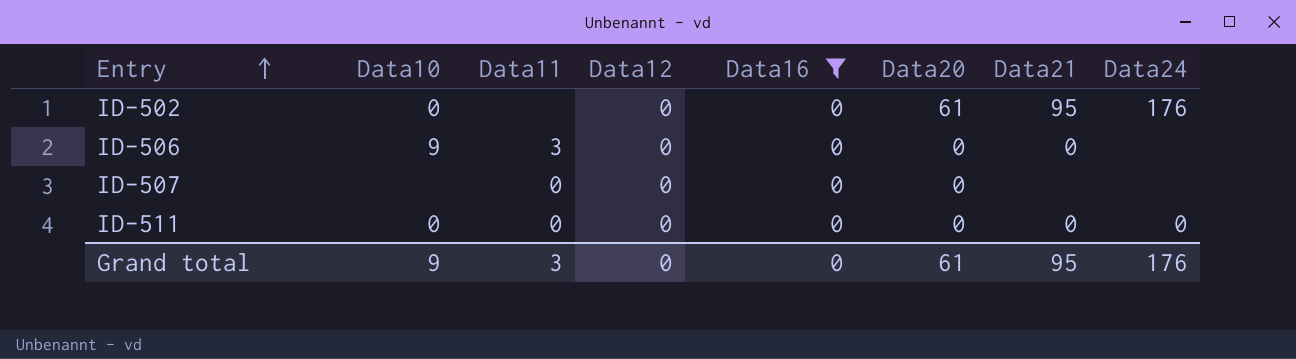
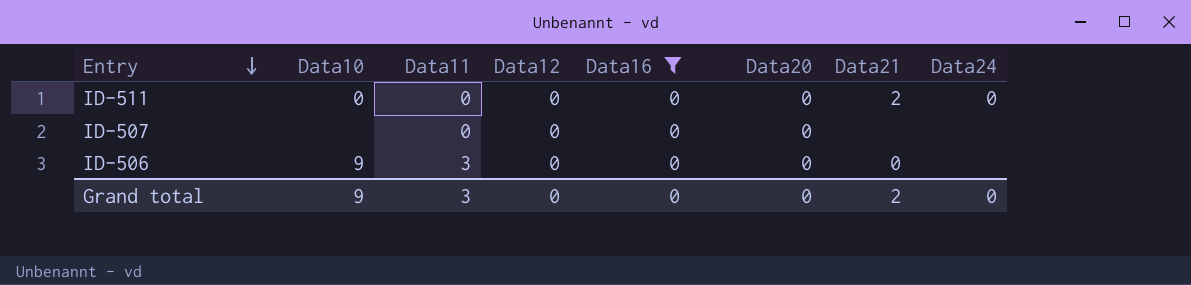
row order: Entry ascending -> Entry descending
row ID-502: 0 | none | 0 | 0 | 61 | 95 | 176 -> none
ID-511 | Data21: 0 -> 2
Grand total | Data20: 61 -> 0
Grand total | Data21: 95 -> 2
Grand total | Data24: 176 -> 0

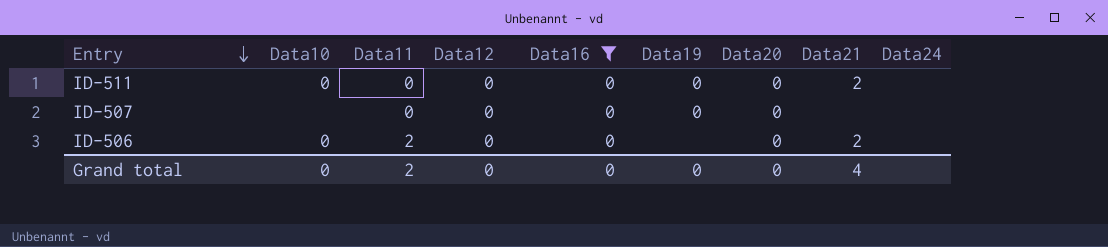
column Data19 | position: none -> 6
ID-511 | Data24: 0 -> none
ID-506 | Data10: 9 -> 0
ID-506 | Data11: 3 -> 2
ID-506 | Data21: 0 -> 2
Grand total | Data10: 9 -> 0
Grand total | Data11: 3 -> 2
Grand total | Data21: 2 -> 4
Grand total | Data24: 0 -> none

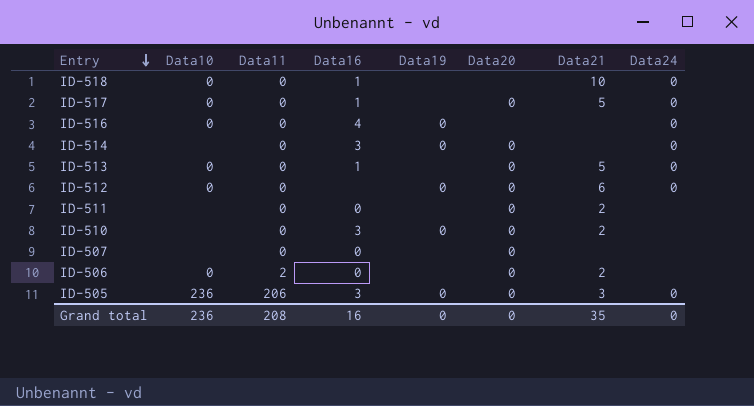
filter: Data16 = 0 -> none
column Data12 | position: 4 -> none
ID-511 | Data10: 0 -> none
ID-511 | Data19: 0 -> none
ID-507 | Data19: 0 -> none
Grand total | Data10: 0 -> 236
Grand total | Data11: 2 -> 208
Grand total | Data16: 0 -> 16
Grand total | Data21: 4 -> 35
Grand total | Data24: none -> 0

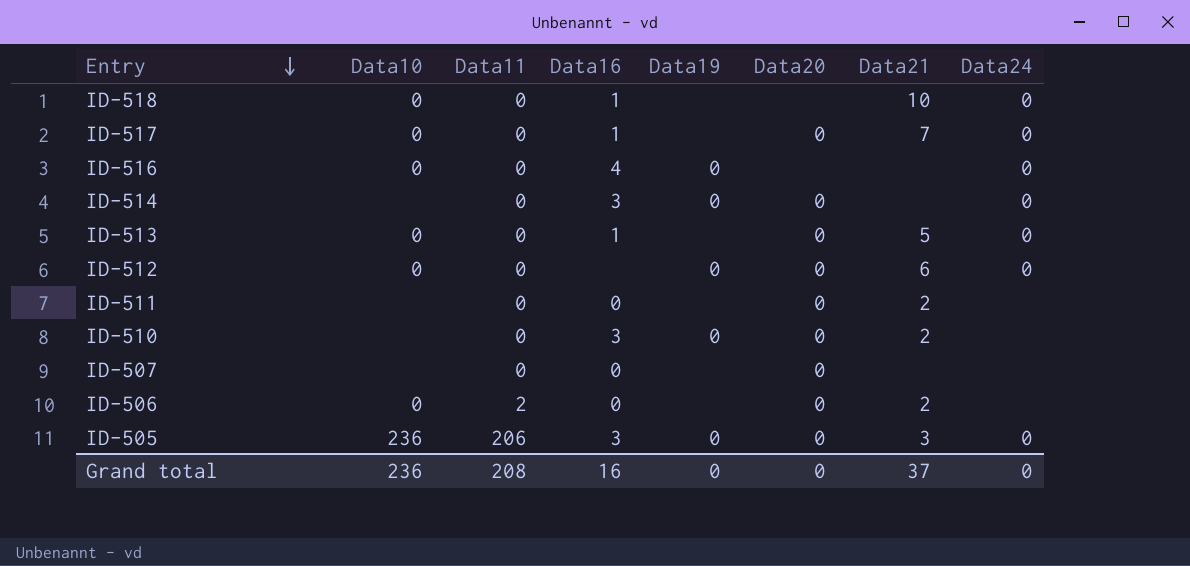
ID-517 | Data21: 5 -> 7
Grand total | Data21: 35 -> 37

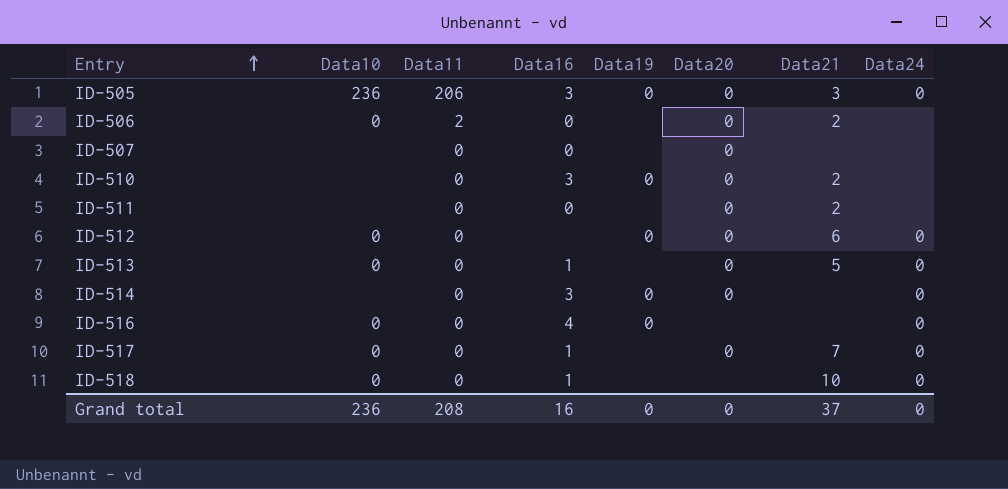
row order: Entry descending -> Entry ascending

